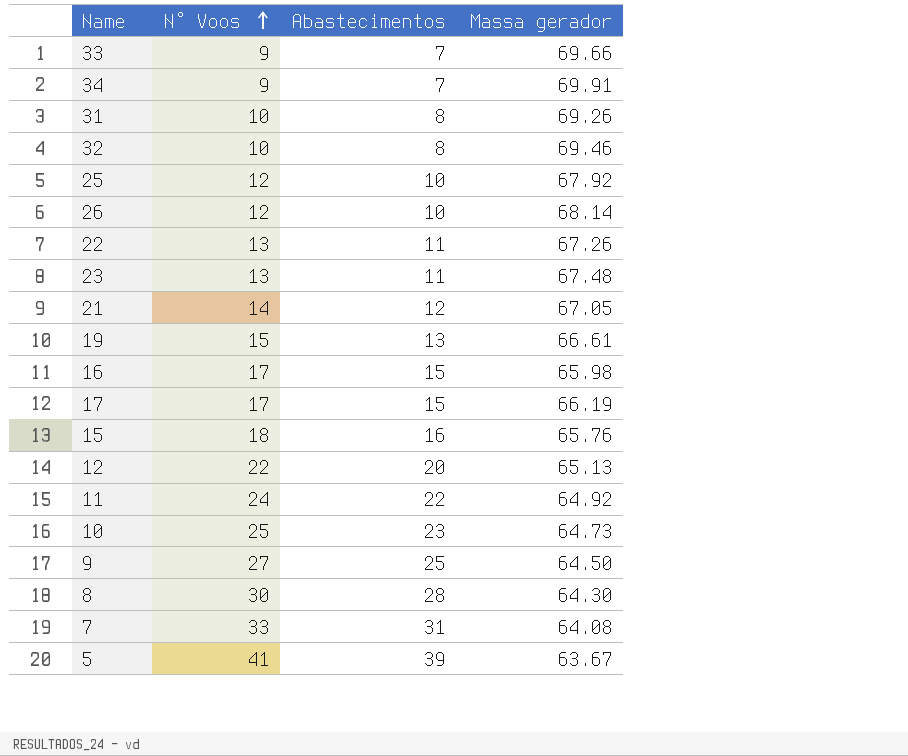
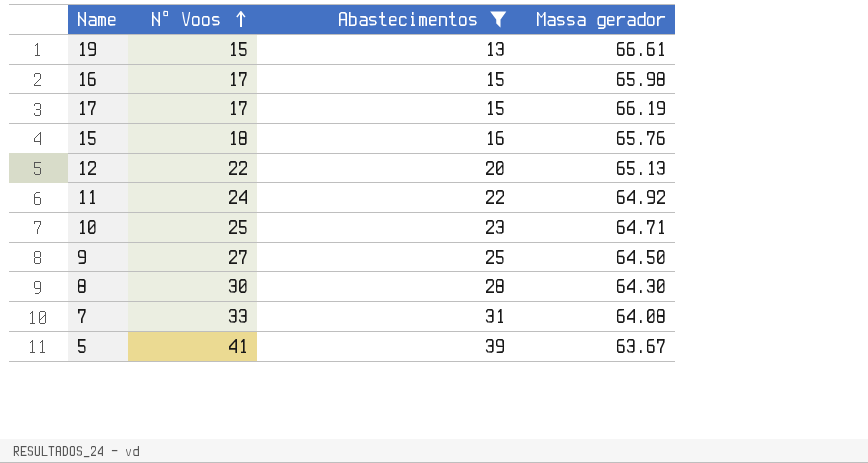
filter: none -> Abastecimentos >= 13
10 | Massa gerador: 64.73 -> 64.71

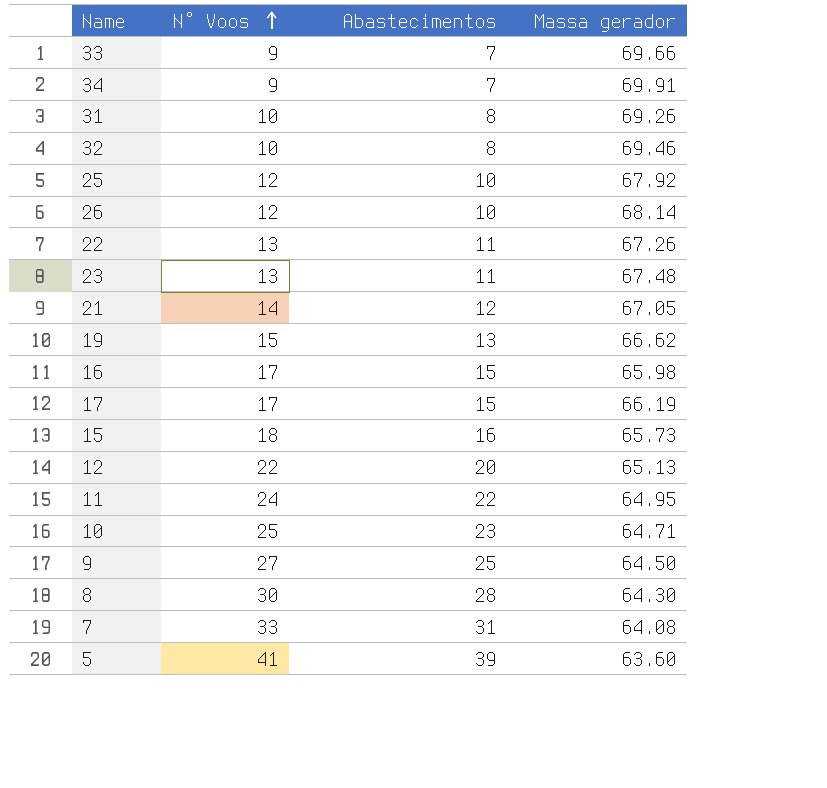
filter: Abastecimentos >= 13 -> none
19 | Massa gerador: 66.61 -> 66.62
15 | Massa gerador: 65.76 -> 65.73
11 | Massa gerador: 64.92 -> 64.95
5 | Massa gerador: 63.67 -> 63.60

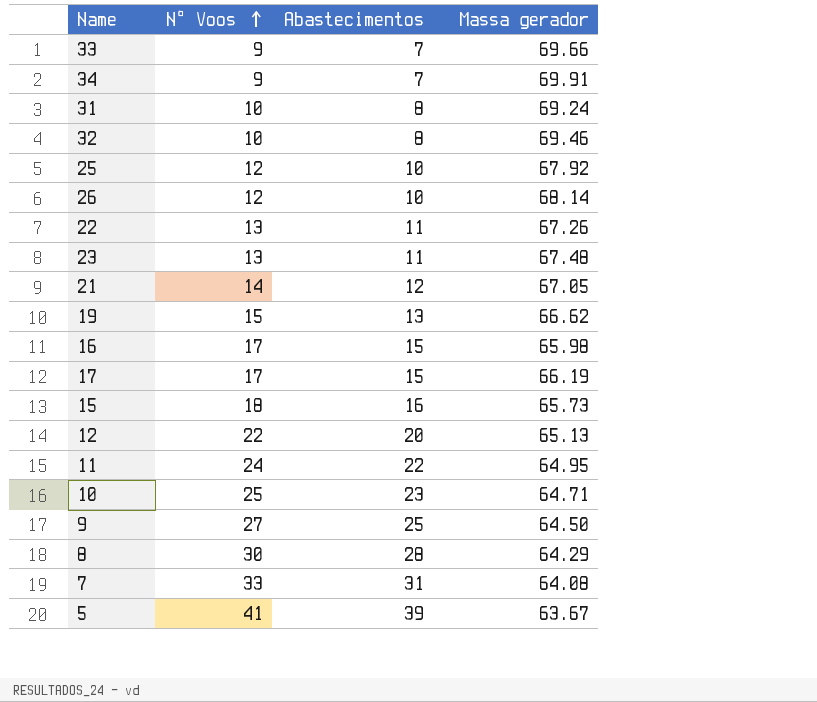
31 | Massa gerador: 69.26 -> 69.24
8 | Massa gerador: 64.30 -> 64.29
5 | Massa gerador: 63.60 -> 63.67

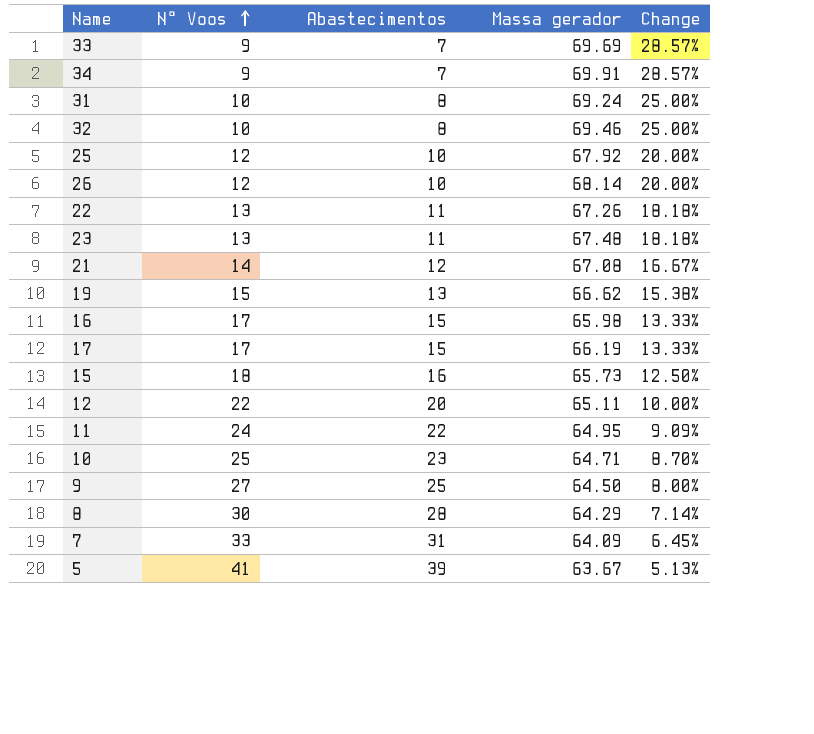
column Change | formula: none -> ([N° Voos] - [Abastecimentos]) / [Abastecimentos]
33 | Massa gerador: 69.66 -> 69.69
21 | Massa gerador: 67.05 -> 67.08
12 | Massa gerador: 65.13 -> 65.11
7 | Massa gerador: 64.08 -> 64.09

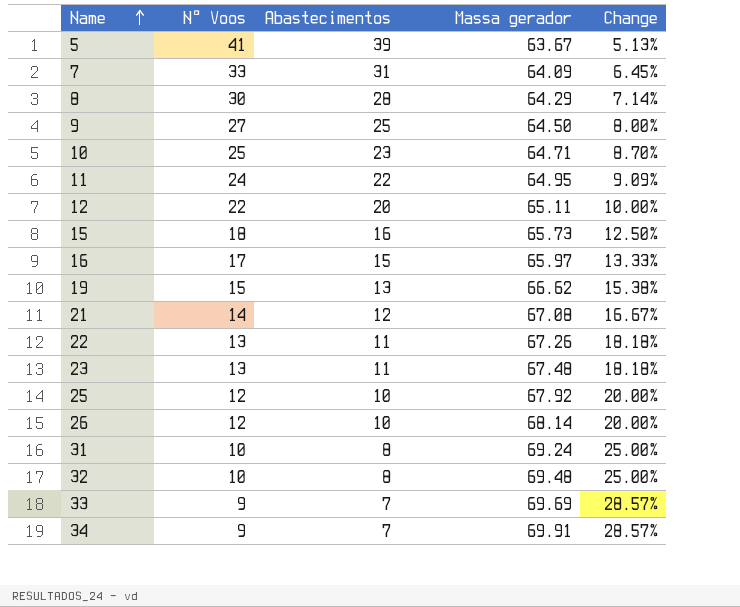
row order: N° Voos ascending -> Name ascending
row 17: 17 | 15 | 66.19 | 13.33% -> none
16 | Massa gerador: 65.98 -> 65.97
32 | Massa gerador: 69.46 -> 69.48

